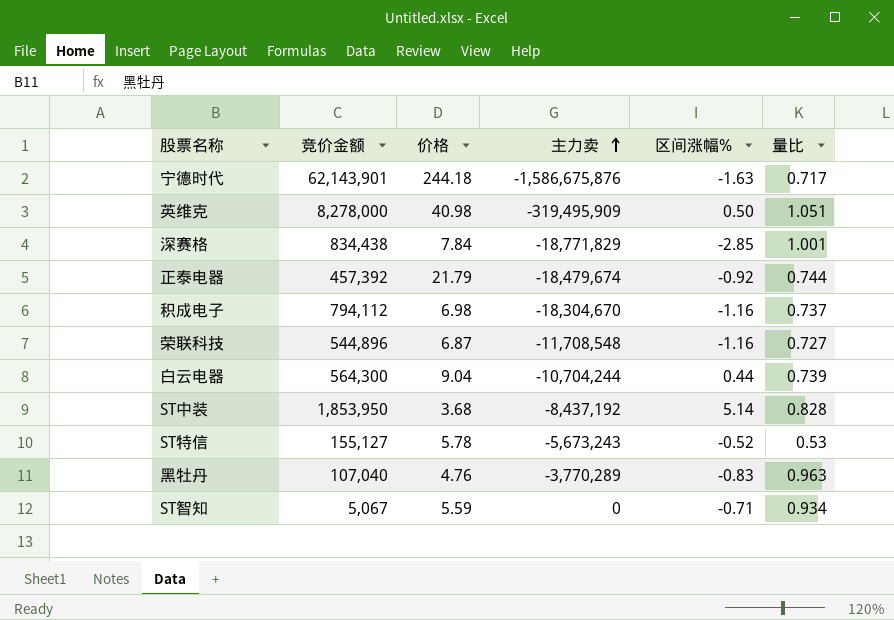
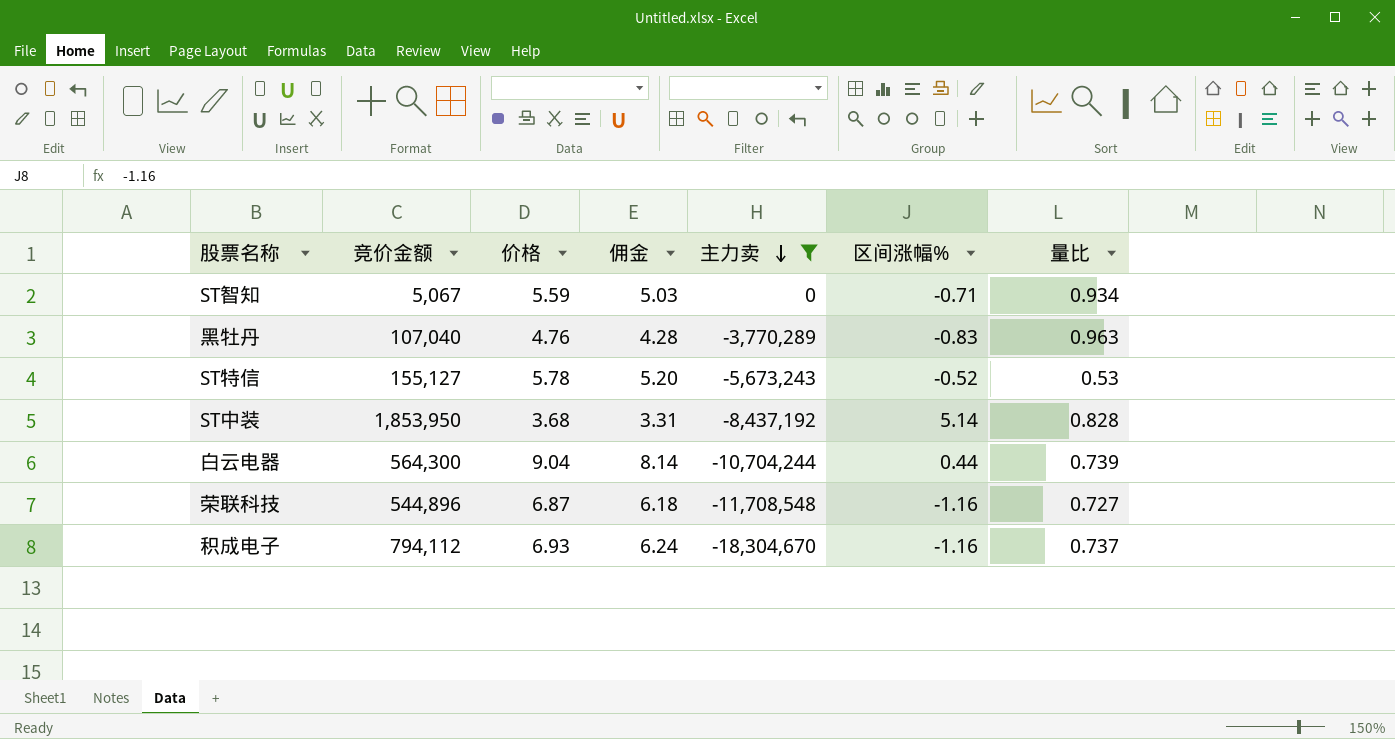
filter: none -> 主力卖 >= -18,304,670
row order: 主力卖 ascending -> 主力卖 descending
column 佣金 | formula: none -> [价格] * 0.9
积成电子 | 价格: 6.98 -> 6.93

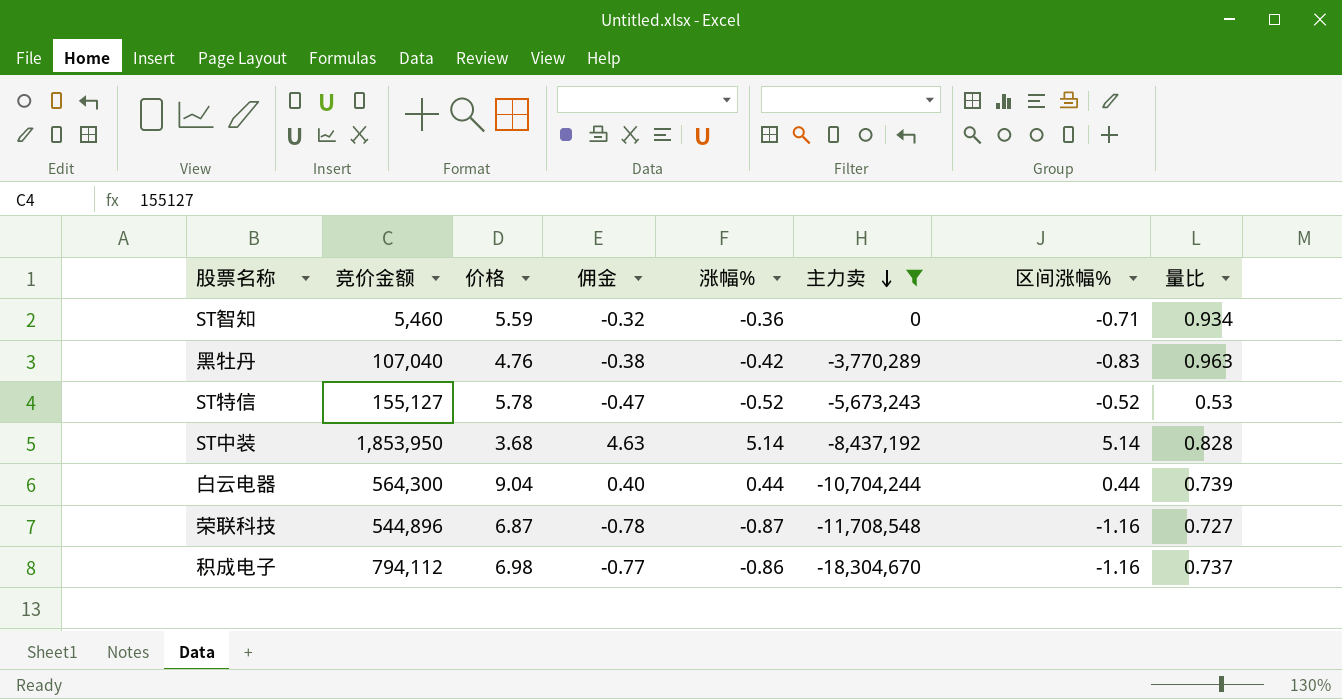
column 佣金 | formula: [价格] * 0.9 -> [涨幅%] * 0.9
column 涨幅% | position: none -> 5
ST智知 | 竞价金额: 5,067 -> 5,460
积成电子 | 价格: 6.93 -> 6.98

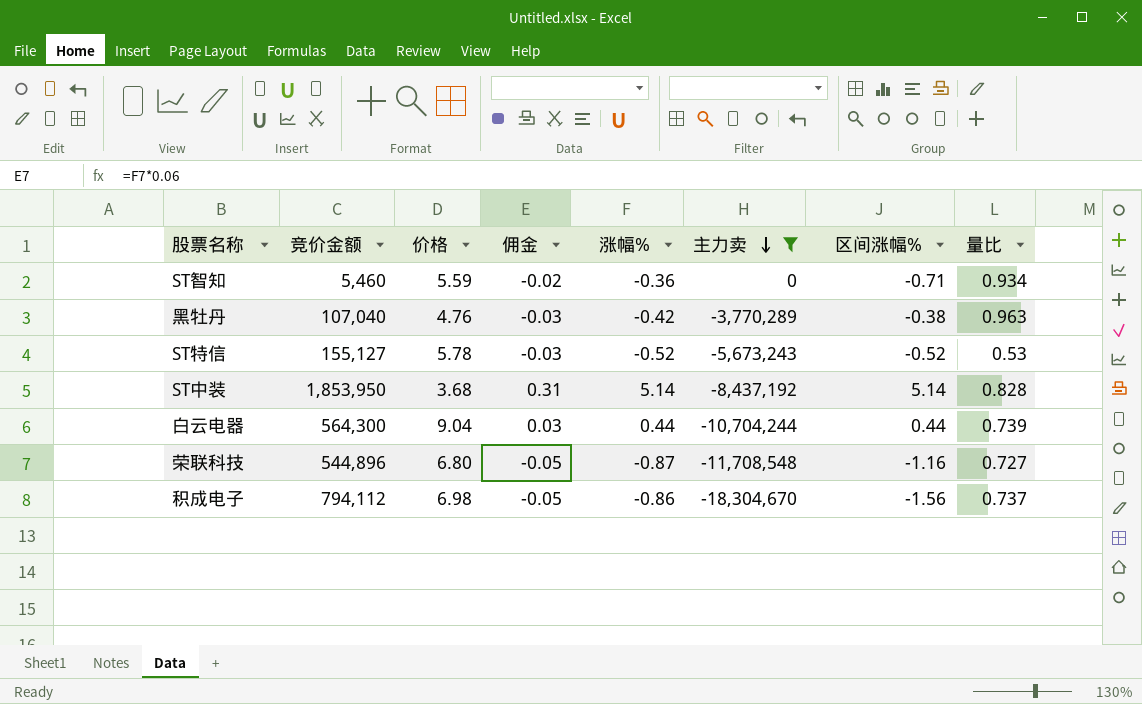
column 佣金 | formula: [涨幅%] * 0.9 -> [涨幅%] * 0.06
黑牡丹 | 区间涨幅%: -0.83 -> -0.38
荣联科技 | 价格: 6.87 -> 6.80
积成电子 | 区间涨幅%: -1.16 -> -1.56

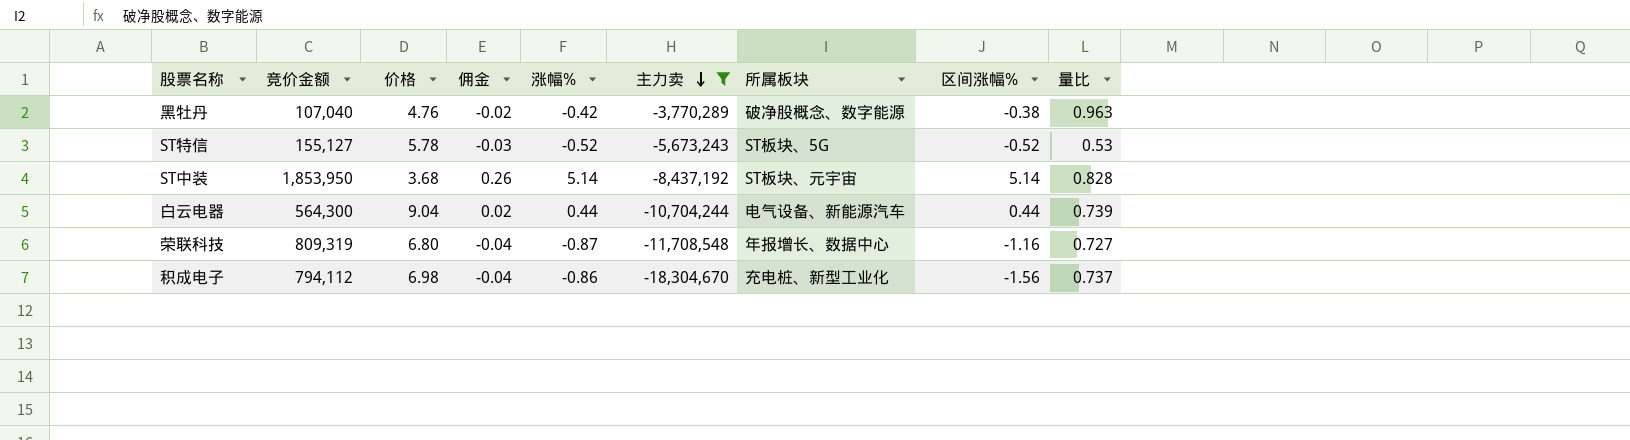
column 佣金 | formula: [涨幅%] * 0.06 -> [涨幅%] * 0.05
column 所属板块 | position: none -> 7
row ST智知: 5,460 | 5.59 | -0.02 | -0.36 | 0 | -0.71 | 0.934 -> none
荣联科技 | 竞价金额: 544,896 -> 809,319

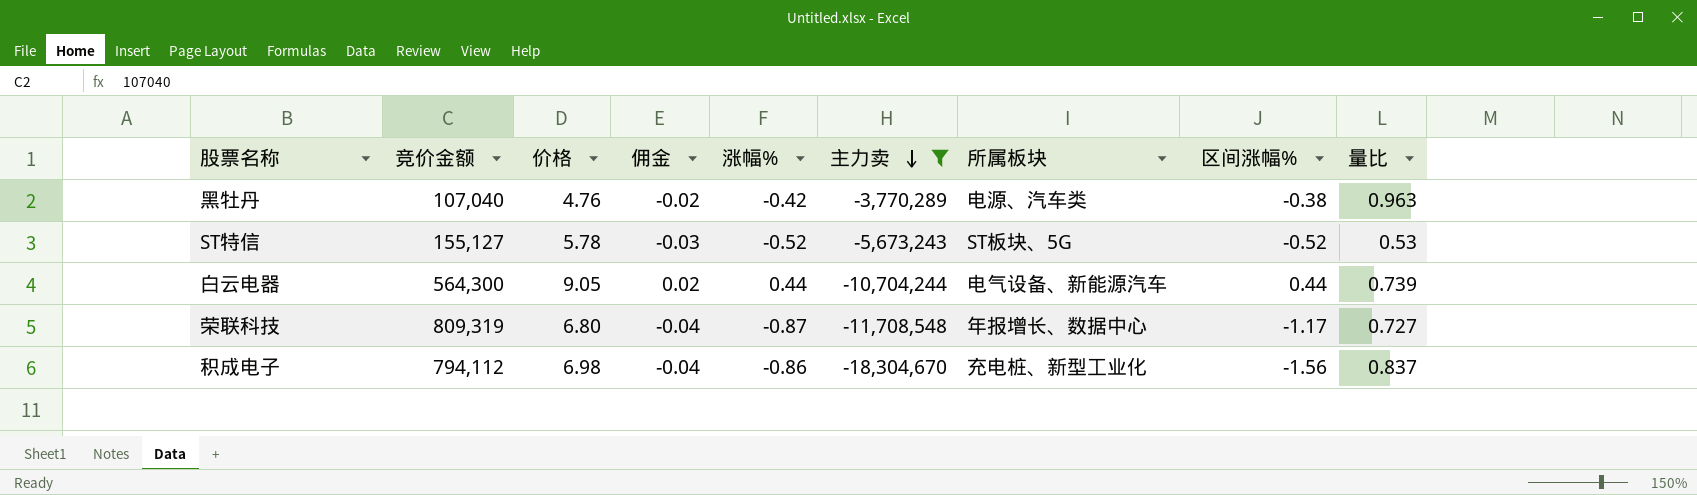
row ST中装: 1,853,950 | 3.68 | 0.26 | 5.14 | -8,437,192 | ST板块、元宇宙 | 5.14 | 0.828 -> none
黑牡丹 | 所属板块: 破净股概念、数字能源 -> 电源、汽车类
白云电器 | 价格: 9.04 -> 9.05
荣联科技 | 区间涨幅%: -1.16 -> -1.17
积成电子 | 量比: 0.737 -> 0.837

